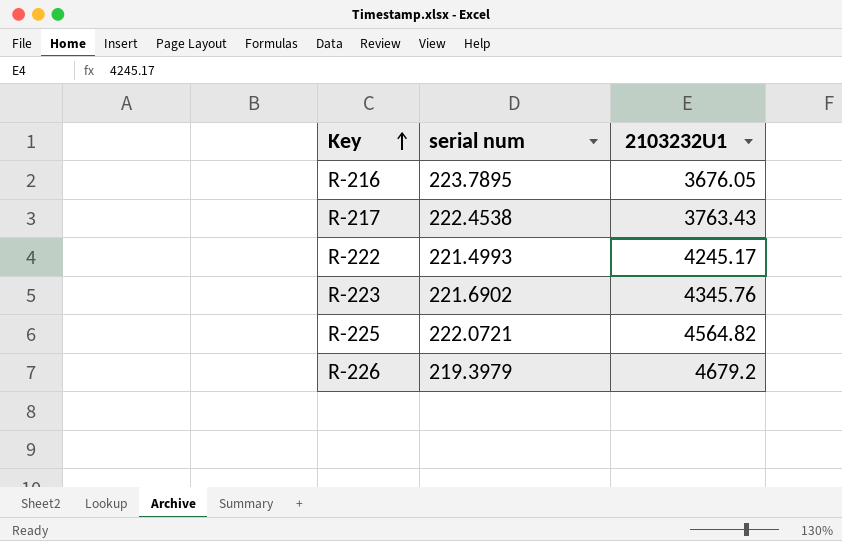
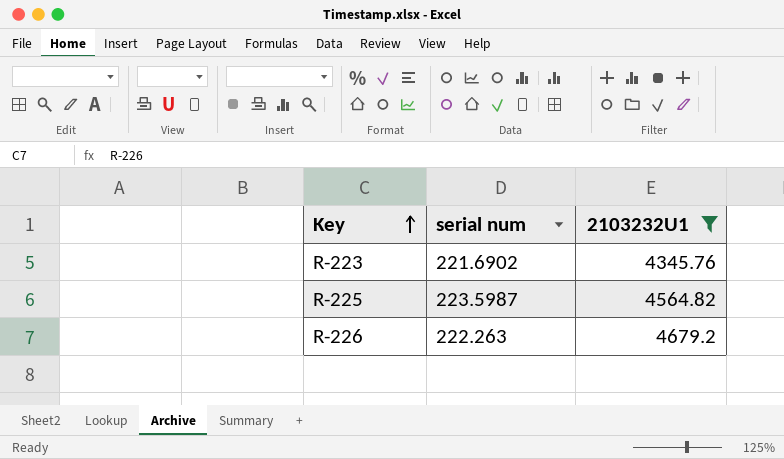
filter: none -> 2103232U1 >= 4345.76
R-225 | serial num: 222.0721 -> 223.5987
R-226 | serial num: 219.3979 -> 222.263

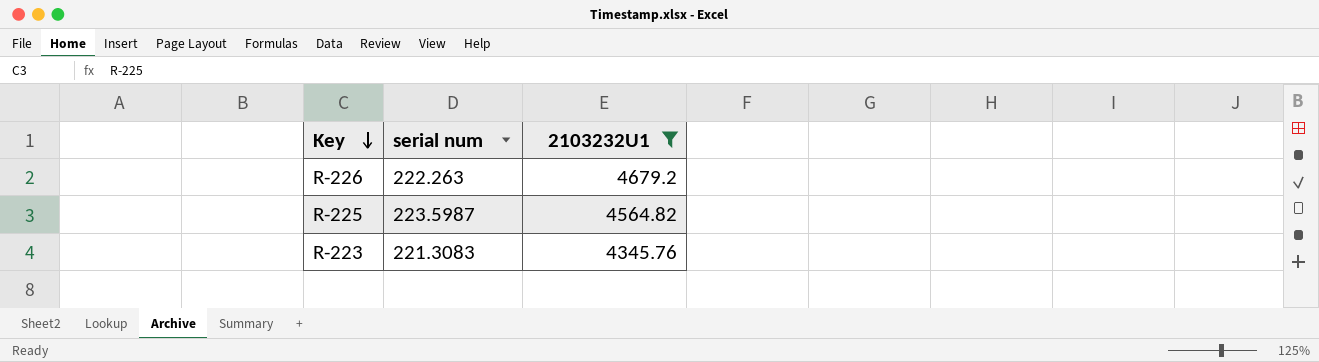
row order: Key ascending -> Key descending
R-223 | serial num: 221.6902 -> 221.3083

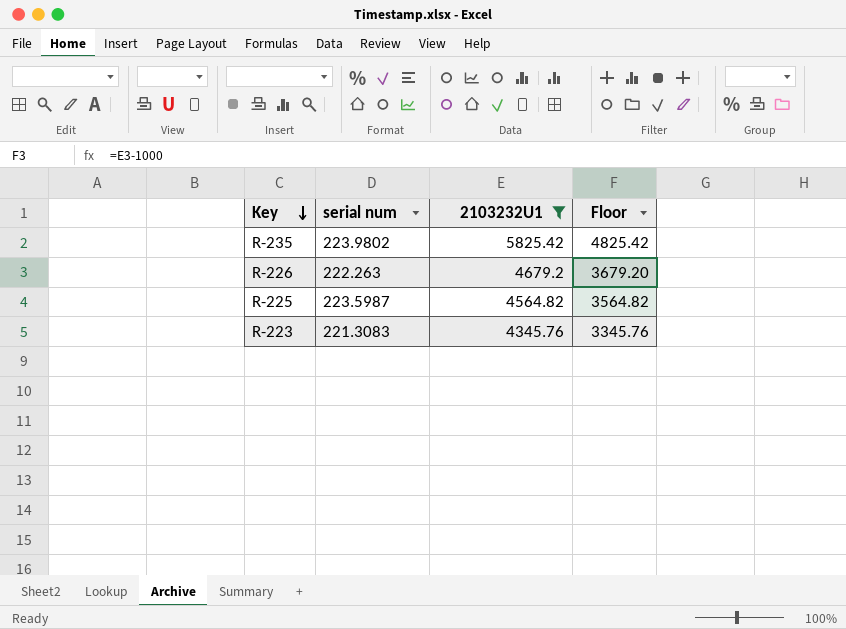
column Floor | formula: none -> [2103232U1] - 1000
row R-235: none -> 223.9802 | 5825.42 | 4825.42

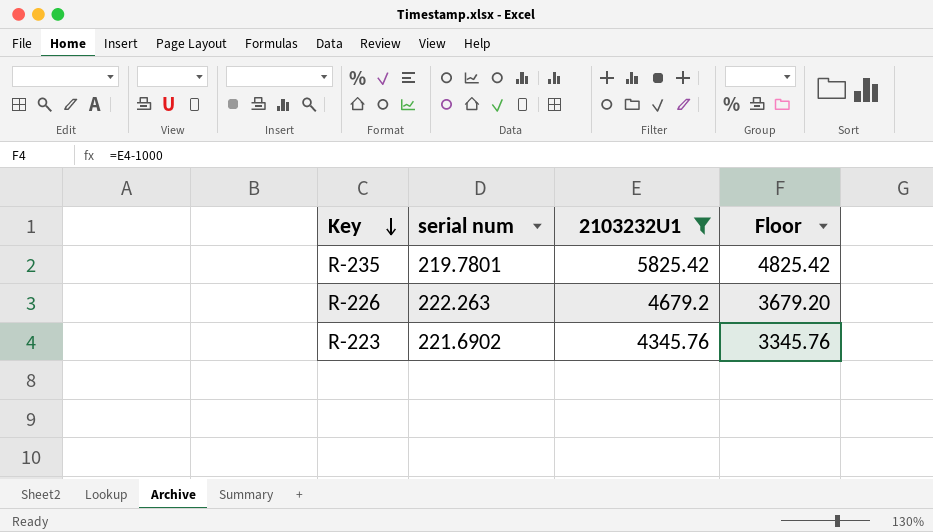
row R-225: 223.5987 | 4564.82 | 3564.82 -> none
R-235 | serial num: 223.9802 -> 219.7801
R-223 | serial num: 221.3083 -> 221.6902

